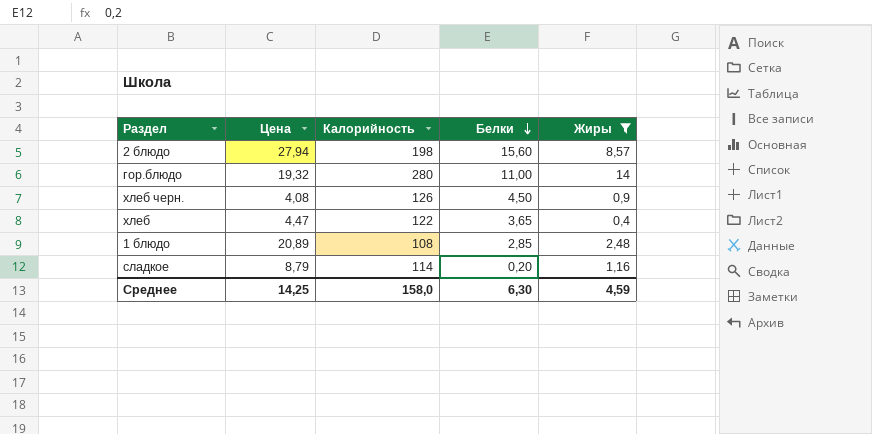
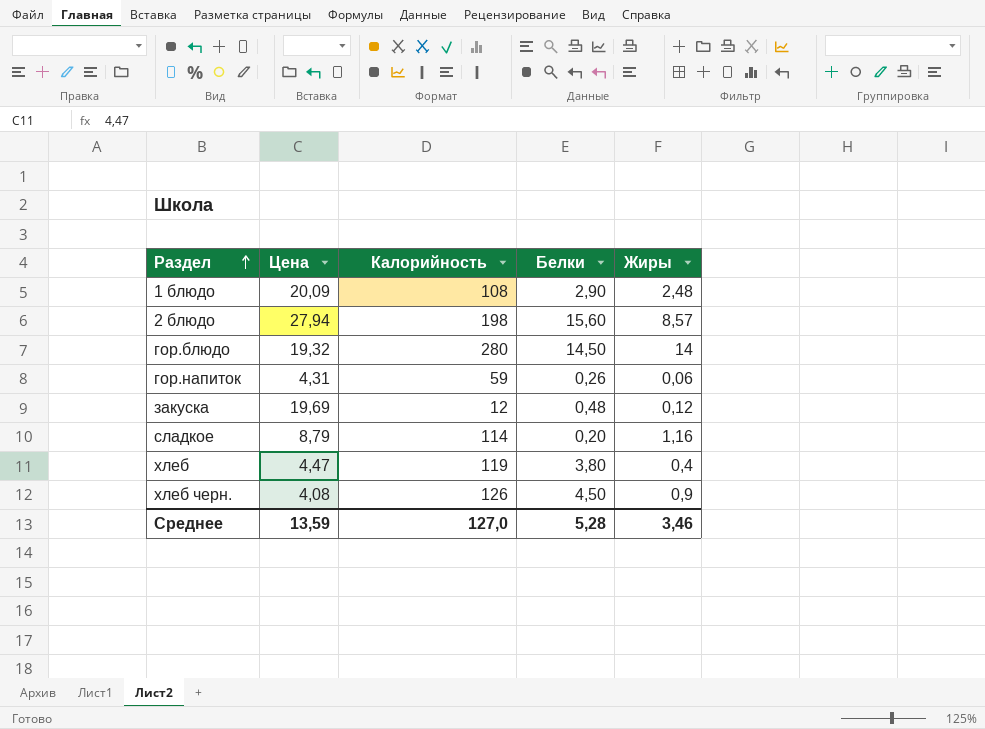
filter: Жиры >= 0,4 -> none
row order: Белки descending -> Раздел ascending
1 блюдо | Цена: 20,89 -> 20,09
1 блюдо | Белки: 2,85 -> 2,90
гор.блюдо | Белки: 11,00 -> 14,50
хлеб | Калорийность: 122 -> 119
хлеб | Белки: 3,65 -> 3,80
Среднее | Цена: 14,25 -> 13,59
Среднее | Калорийность: 158,0 -> 127,0
Среднее | Белки: 6,30 -> 5,28
Среднее | Жиры: 4,59 -> 3,46

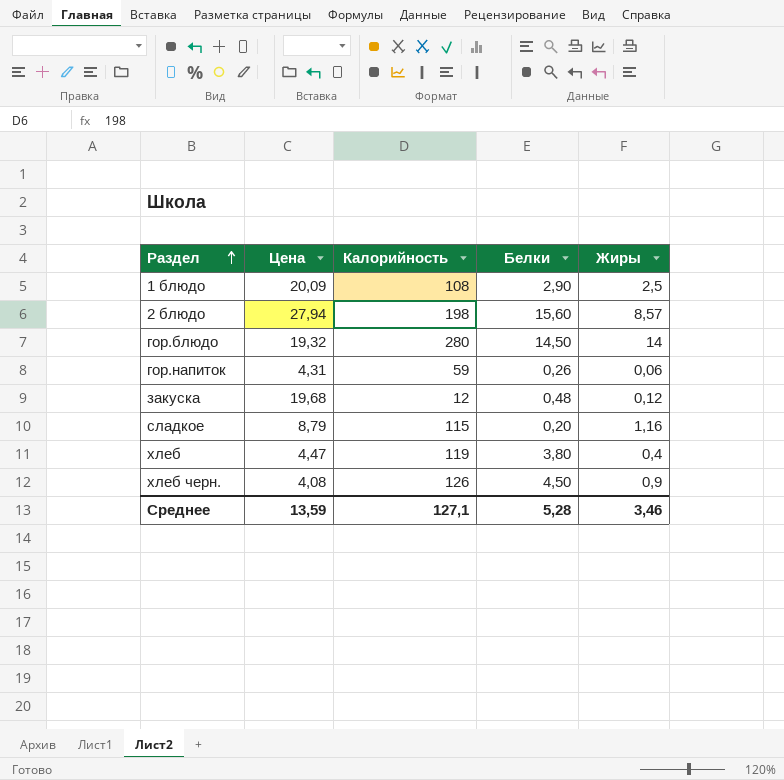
1 блюдо | Жиры: 2,48 -> 2,5
закуска | Цена: 19,69 -> 19,68
сладкое | Калорийность: 114 -> 115
Среднее | Калорийность: 127,0 -> 127,1

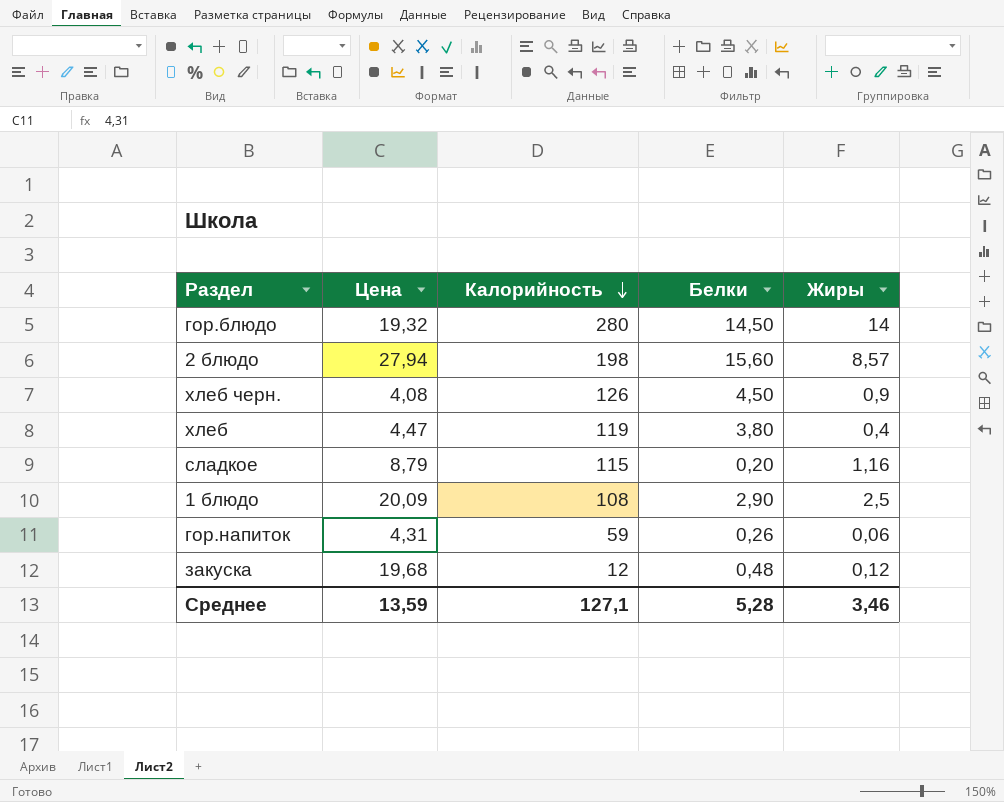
row order: Раздел ascending -> Калорийность descending

